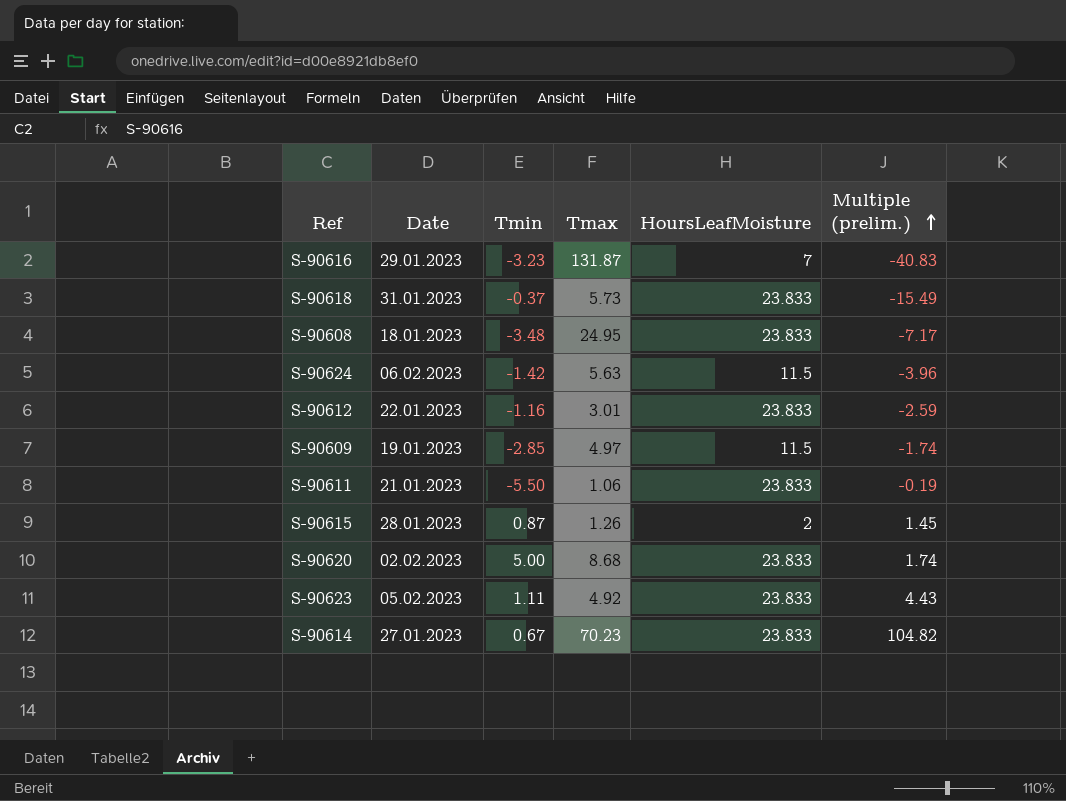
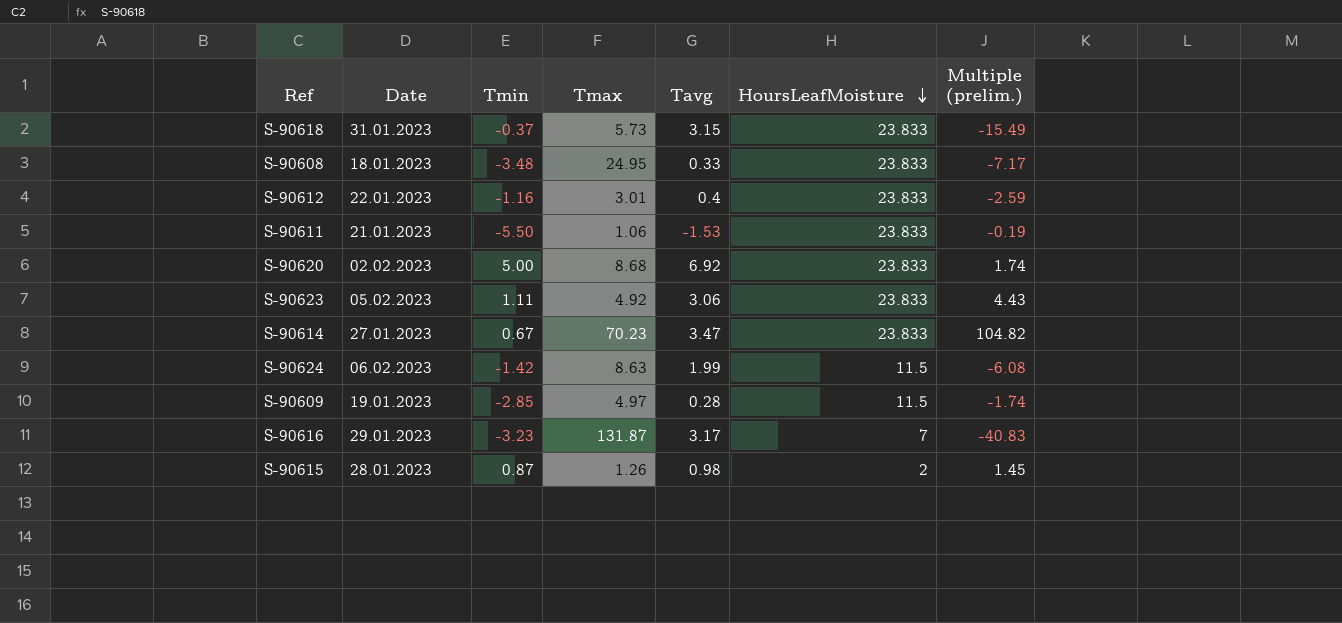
row order: Multiple (prelim.) ascending -> HoursLeafMoisture descending
column Tavg | position: none -> 5
S-90624 | Tmax: 5.63 -> 8.63
S-90624 | Multiple (prelim.): -3.96 -> -6.08

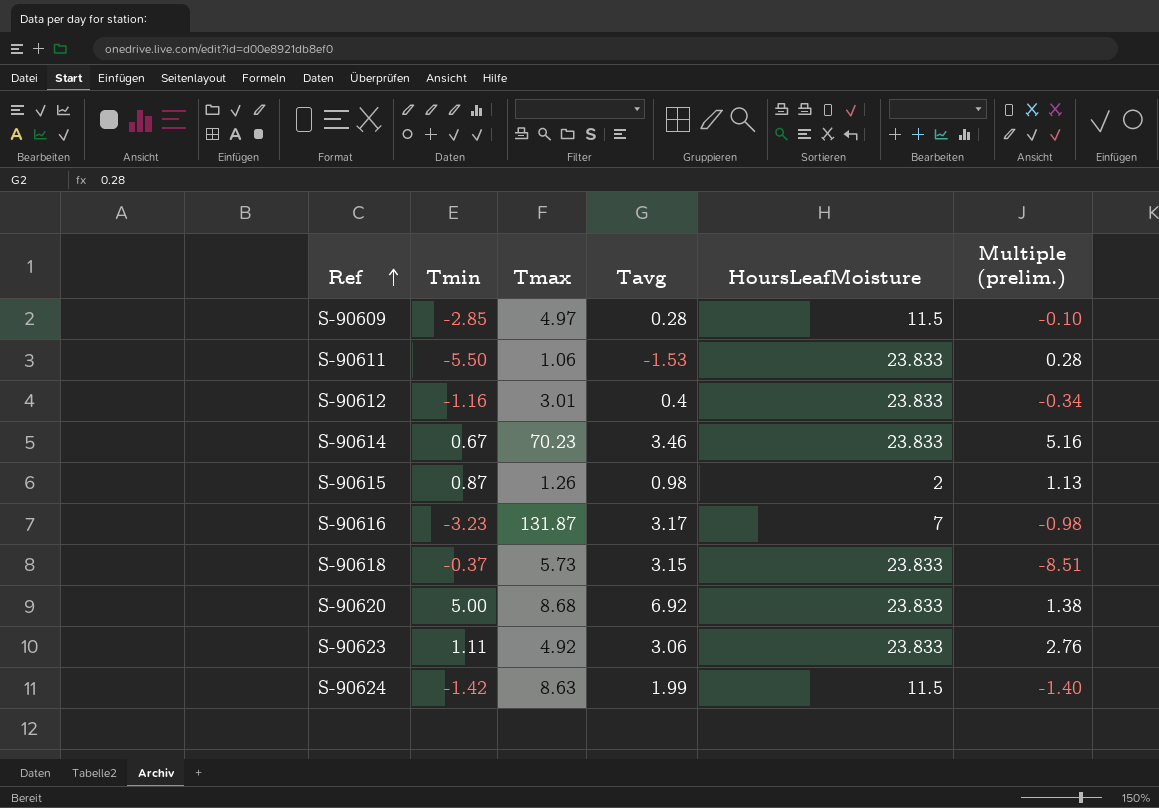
row order: HoursLeafMoisture descending -> Ref ascending
column Date | position: 2 -> none
column Multiple (prelim.) | formula: [Tmax] / [Tmin] -> [Tavg] / [Tmin]
row S-90608: 18.01.2023 | -3.48 | 24.95 | 0.33 | 23.833 | -7.17 -> none
S-90614 | Tavg: 3.47 -> 3.46

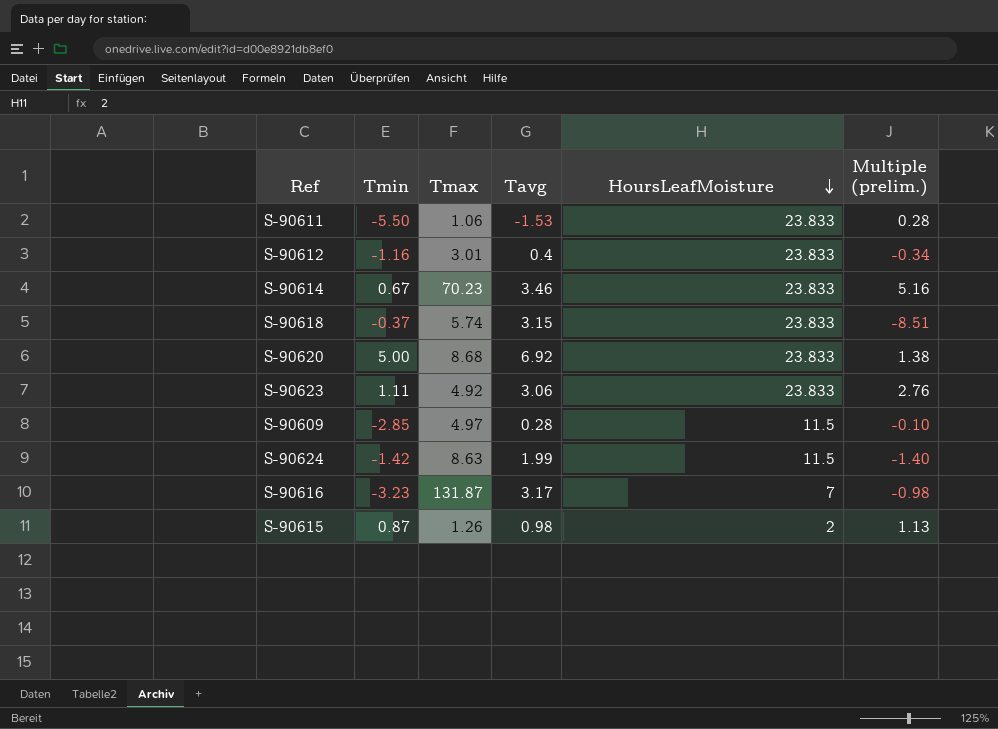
row order: Ref ascending -> HoursLeafMoisture descending
S-90618 | Tmax: 5.73 -> 5.74

